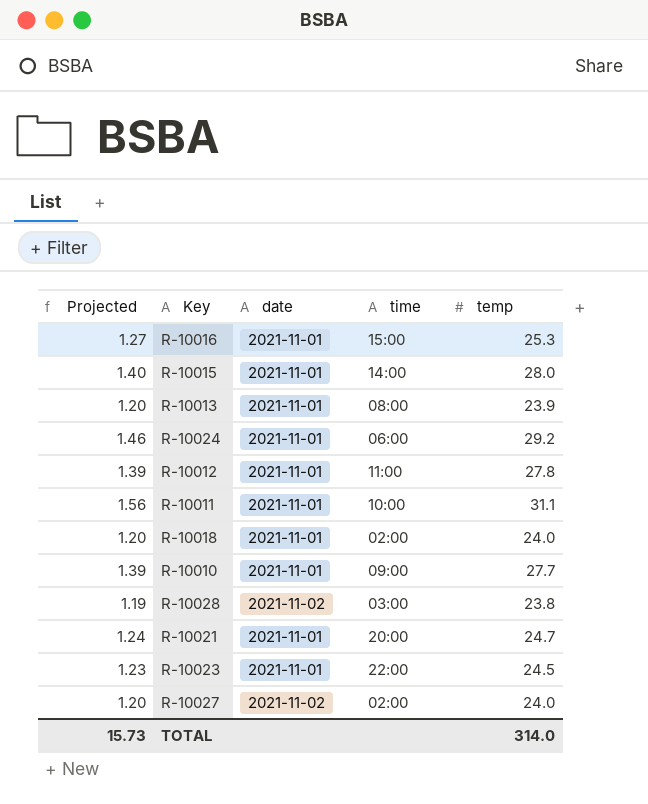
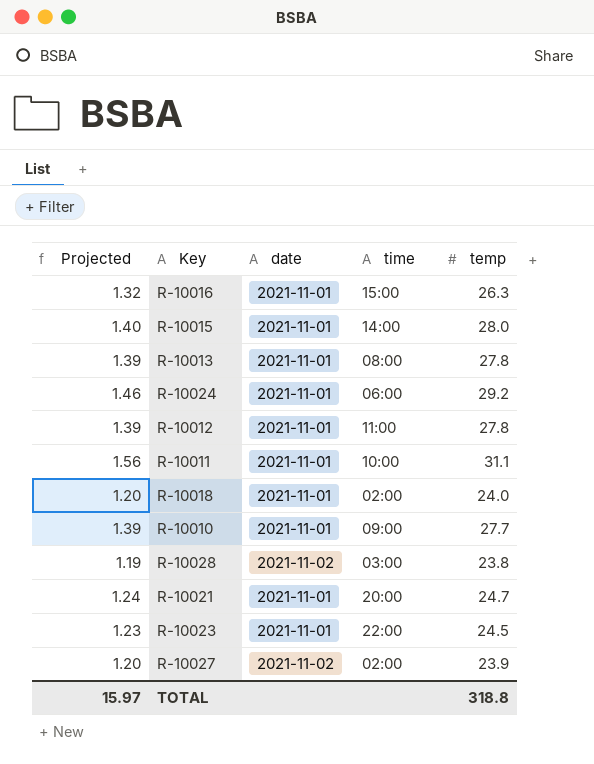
R-10016 | Projected: 1.27 -> 1.32
R-10016 | temp: 25.3 -> 26.3
R-10013 | Projected: 1.20 -> 1.39
R-10013 | temp: 23.9 -> 27.8
R-10027 | temp: 24.0 -> 23.9
TOTAL | Projected: 15.73 -> 15.97
TOTAL | temp: 314.0 -> 318.8

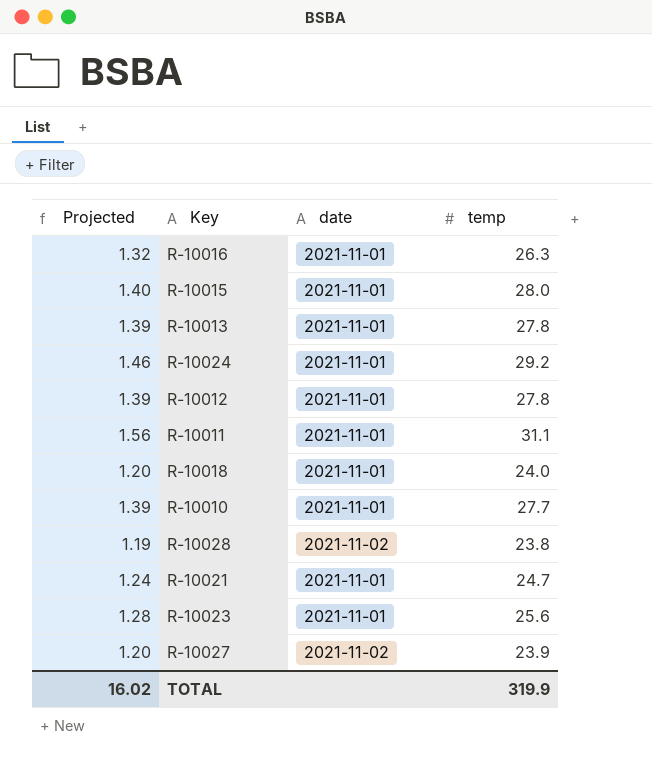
column time | position: 4 -> none
R-10023 | Projected: 1.23 -> 1.28
R-10023 | temp: 24.5 -> 25.6
TOTAL | Projected: 15.97 -> 16.02
TOTAL | temp: 318.8 -> 319.9

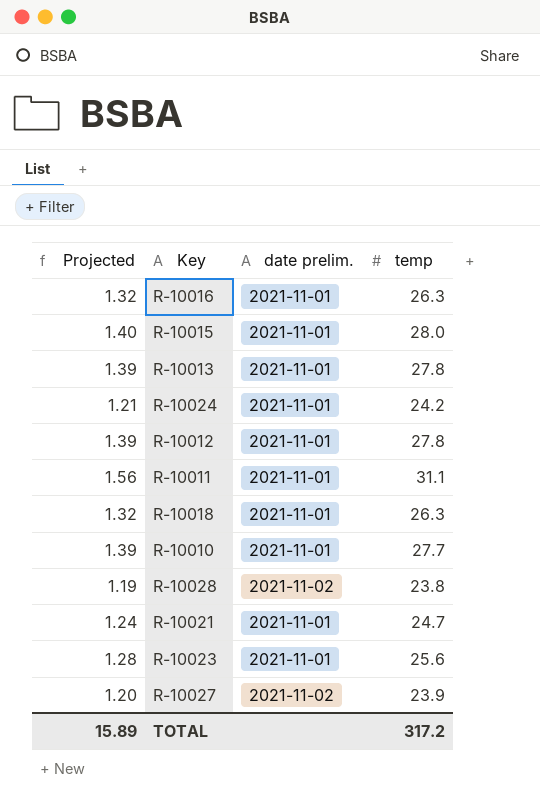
column name: date -> date prelim.
R-10024 | Projected: 1.46 -> 1.21
R-10024 | temp: 29.2 -> 24.2
R-10018 | Projected: 1.20 -> 1.32
R-10018 | temp: 24.0 -> 26.3
TOTAL | Projected: 16.02 -> 15.89
TOTAL | temp: 319.9 -> 317.2

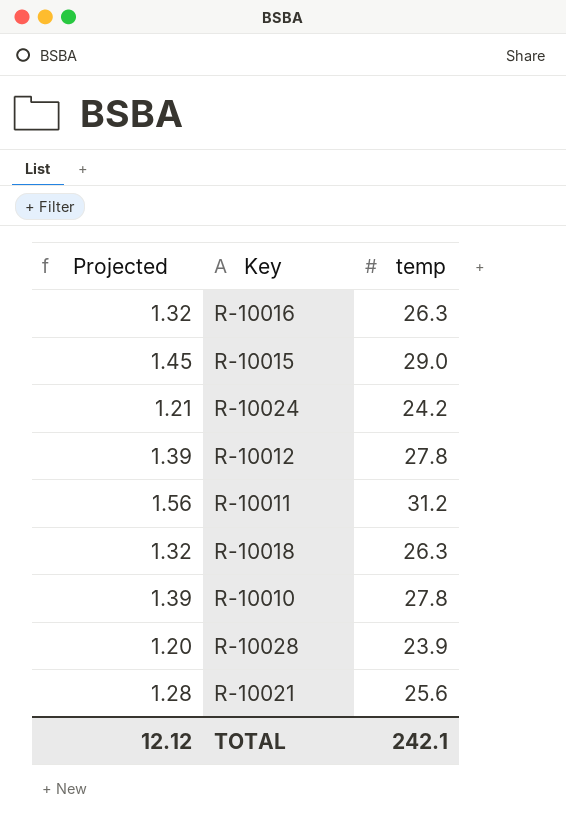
column date prelim. | position: 3 -> none
row R-10013: 1.39 | 2021-11-01 | 27.8 -> none
row R-10023: 1.28 | 2021-11-01 | 25.6 -> none
row R-10027: 1.20 | 2021-11-02 | 23.9 -> none
R-10015 | Projected: 1.40 -> 1.45
R-10015 | temp: 28.0 -> 29.0
R-10011 | temp: 31.1 -> 31.2
R-10010 | temp: 27.7 -> 27.8
R-10028 | Projected: 1.19 -> 1.20
R-10028 | temp: 23.8 -> 23.9
R-10021 | Projected: 1.24 -> 1.28
R-10021 | temp: 24.7 -> 25.6
TOTAL | Projected: 15.89 -> 12.12
TOTAL | temp: 317.2 -> 242.1

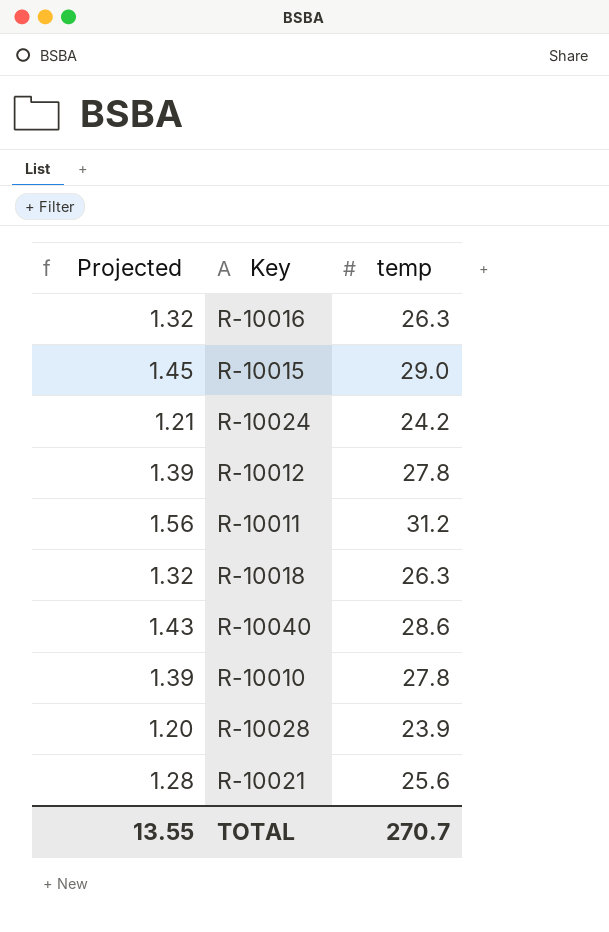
row R-10040: none -> 1.43 | 28.6
TOTAL | Projected: 12.12 -> 13.55
TOTAL | temp: 242.1 -> 270.7

